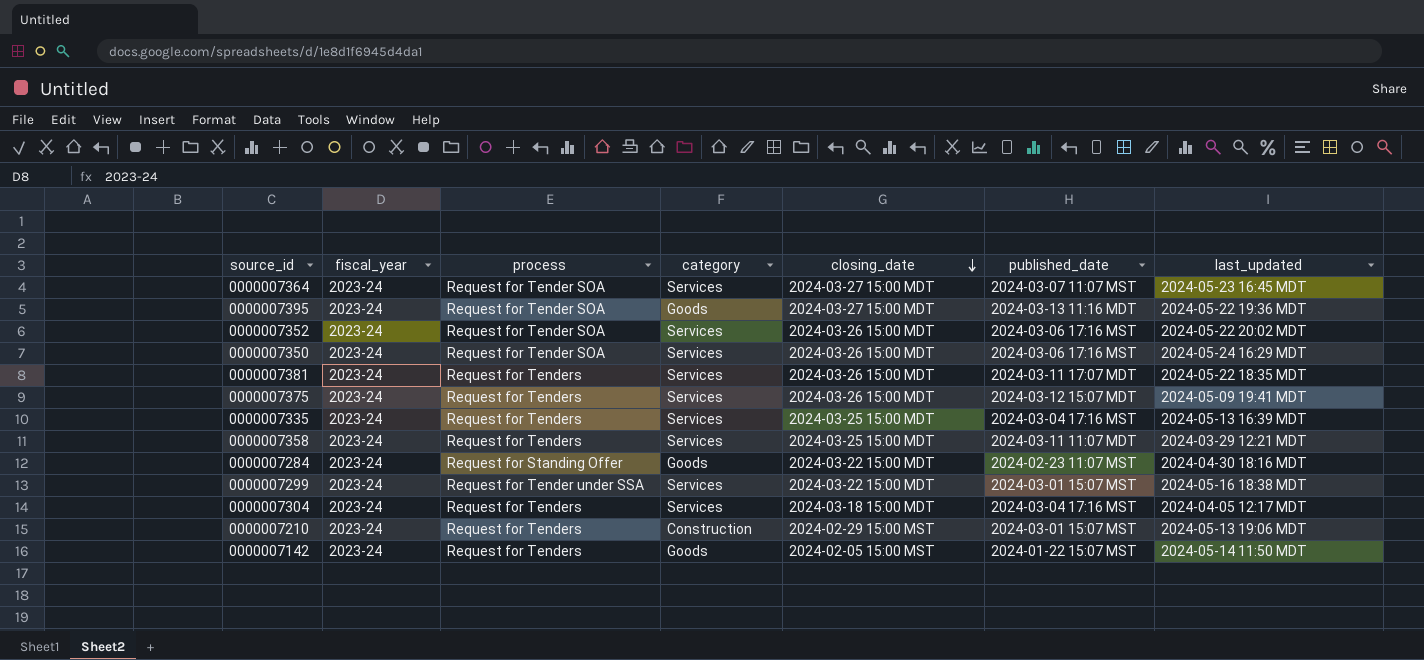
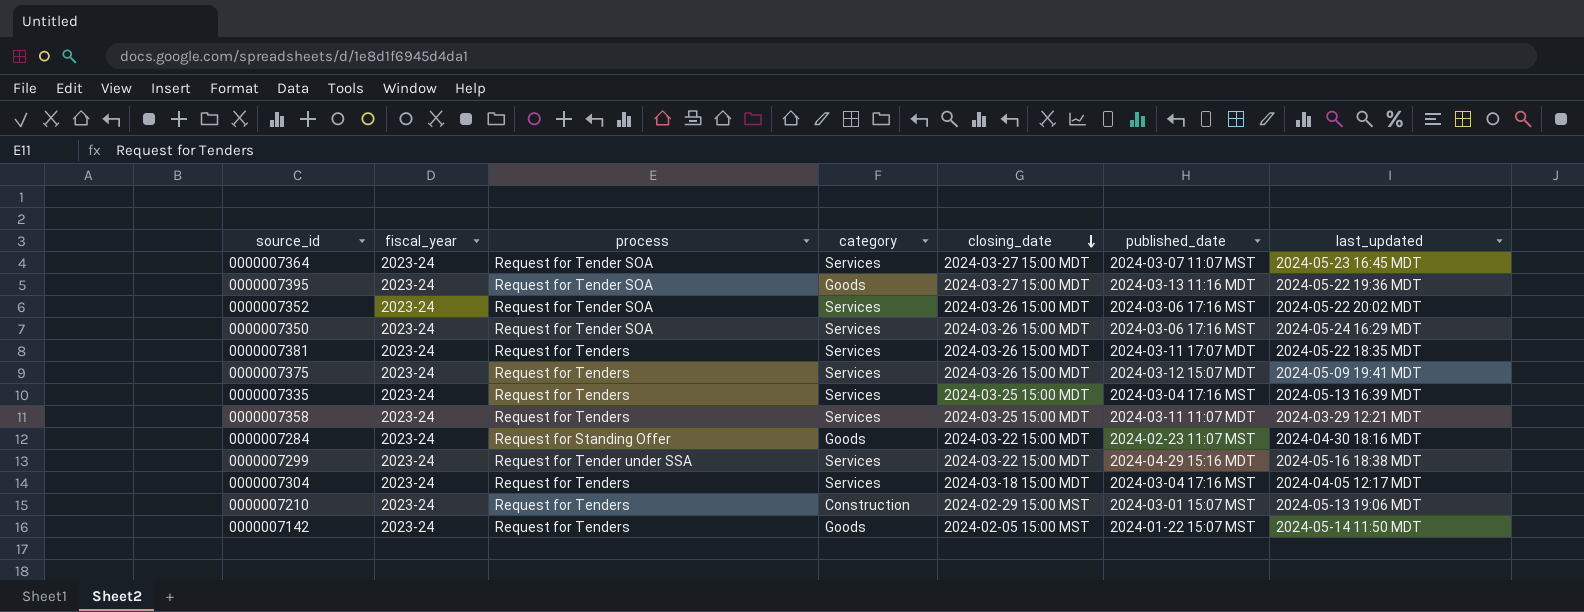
0000007299 | published_date: 2024-03-01 15:07 MST -> 2024-04-29 15:16 MDT

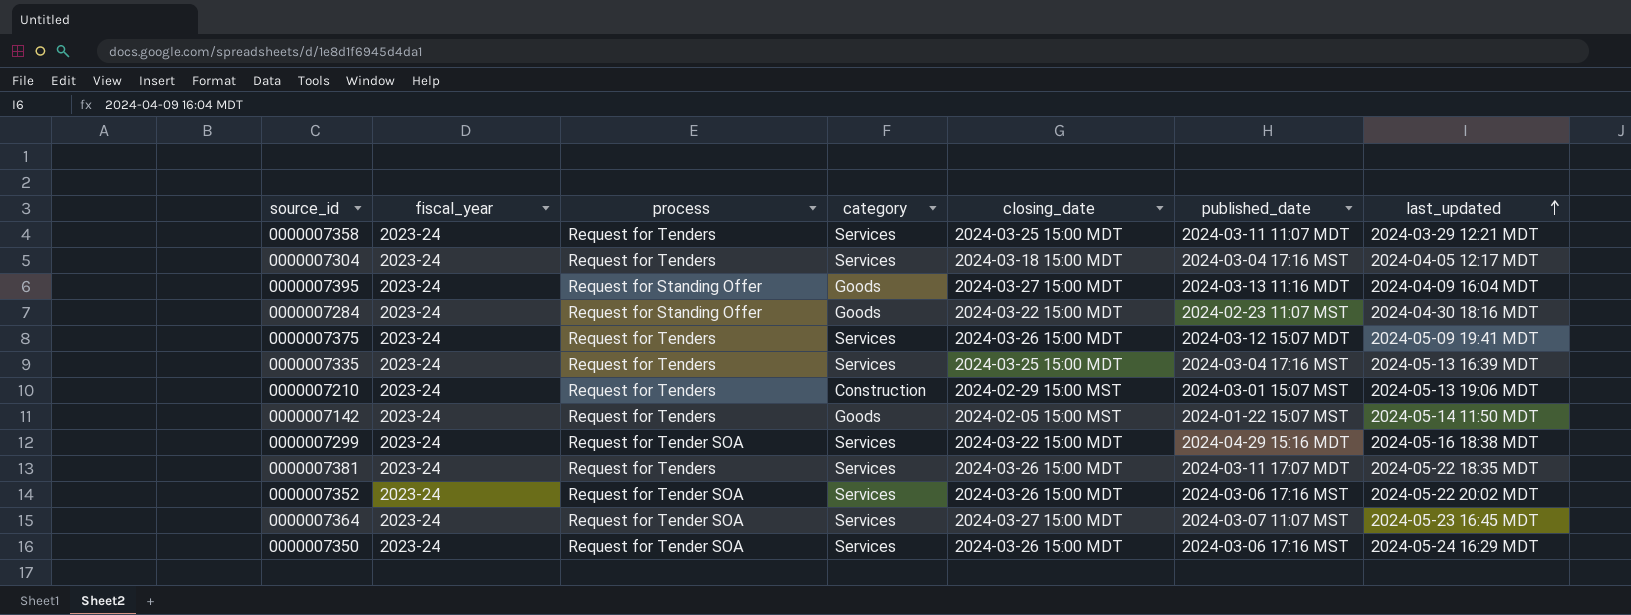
row order: closing_date descending -> last_updated ascending
0000007395 | process: Request for Tender SOA -> Request for Standing Offer
0000007395 | last_updated: 2024-05-22 19:36 MDT -> 2024-04-09 16:04 MDT
0000007299 | process: Request for Tender under SSA -> Request for Tender SOA

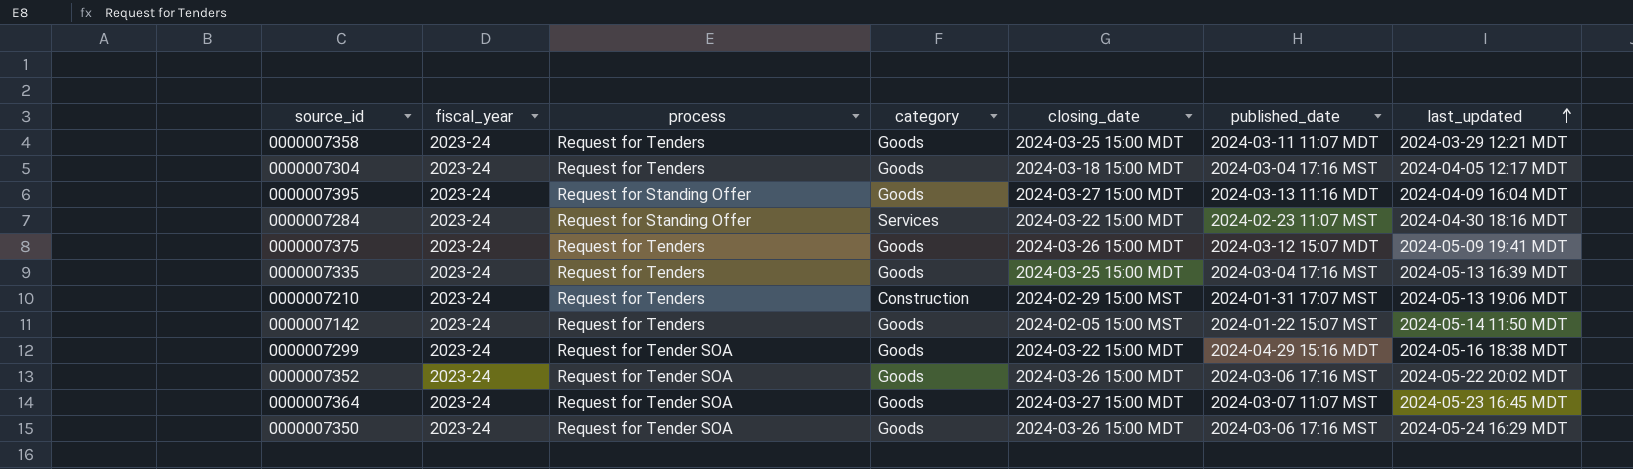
row 0000007381: 2023-24 | Request for Tenders | Services | 2024-03-26 15:00 MDT | 2024-03-11 17:07 MDT | 2024-05-22 18:35 MDT -> none
0000007358 | category: Services -> Goods
0000007304 | category: Services -> Goods
0000007284 | category: Goods -> Services
0000007375 | category: Services -> Goods
0000007335 | category: Services -> Goods
0000007210 | published_date: 2024-03-01 15:07 MST -> 2024-01-31 17:07 MST
0000007299 | category: Services -> Goods
0000007352 | category: Services -> Goods
0000007364 | category: Services -> Goods
0000007350 | category: Services -> Goods

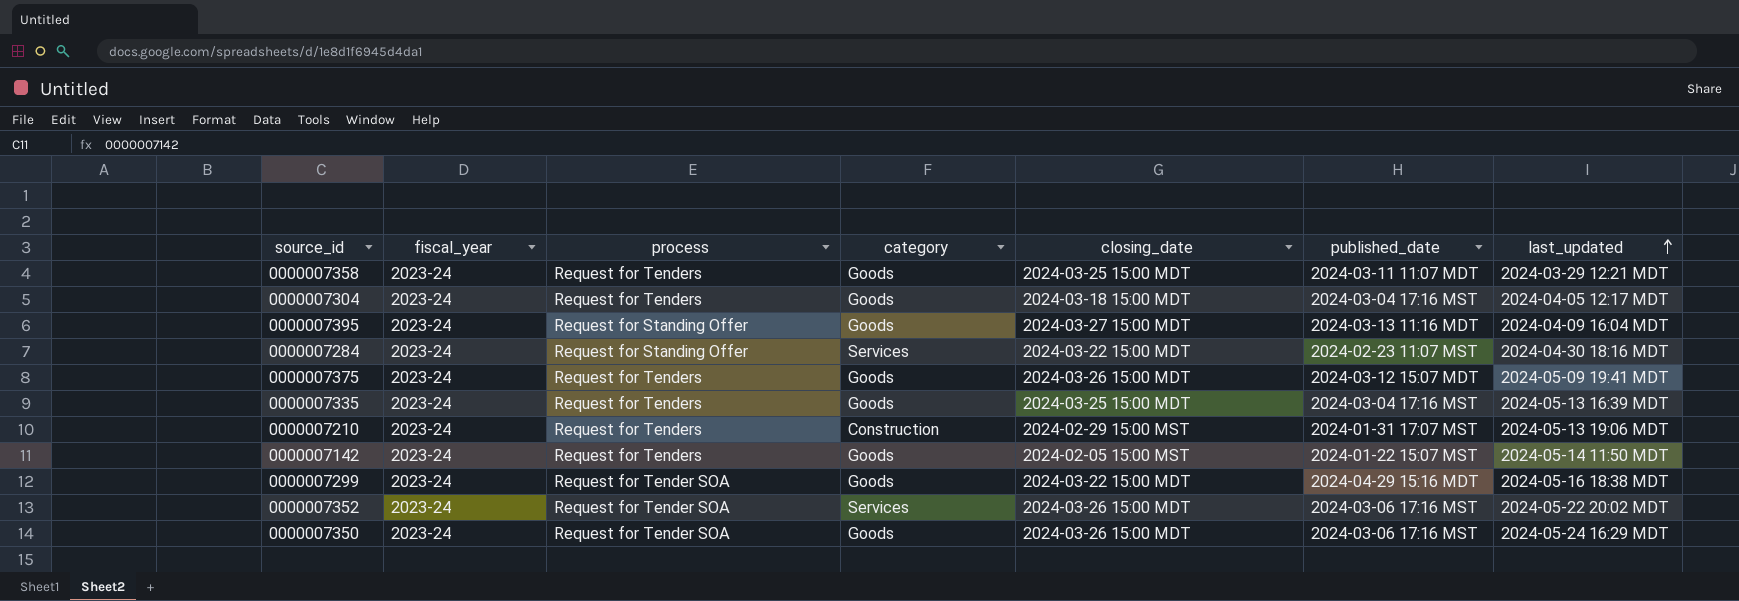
row 0000007364: 2023-24 | Request for Tender SOA | Goods | 2024-03-27 15:00 MDT | 2024-03-07 11:07 MST | 2024-05-23 16:45 MDT -> none
0000007352 | category: Goods -> Services

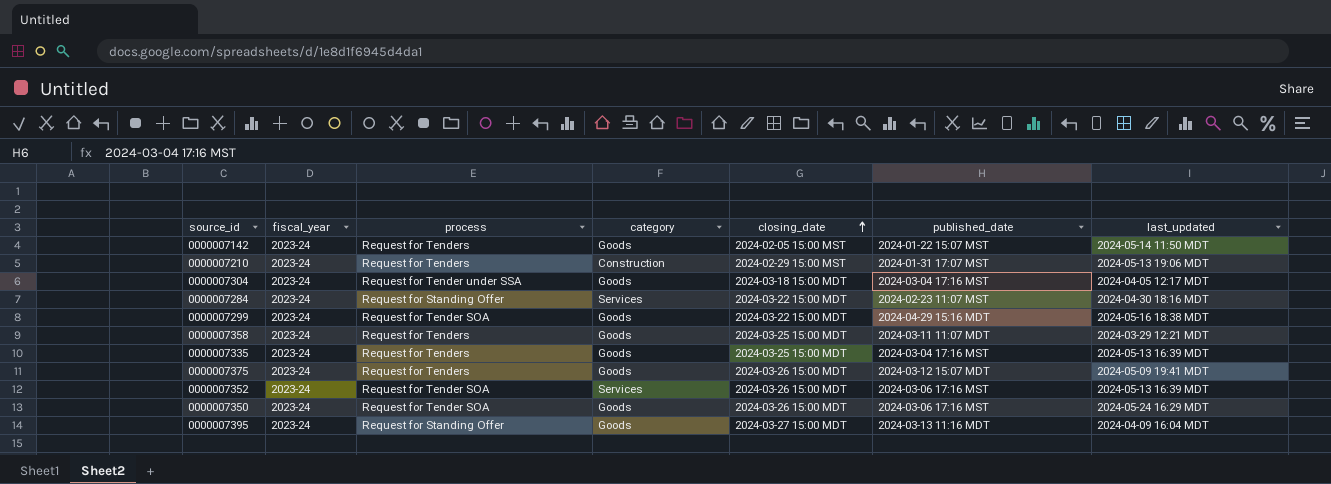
row order: last_updated ascending -> closing_date ascending
0000007304 | process: Request for Tenders -> Request for Tender under SSA
0000007352 | last_updated: 2024-05-22 20:02 MDT -> 2024-05-13 16:39 MDT

